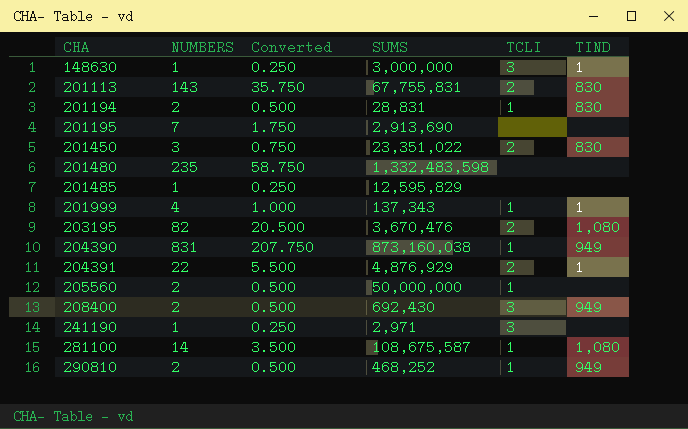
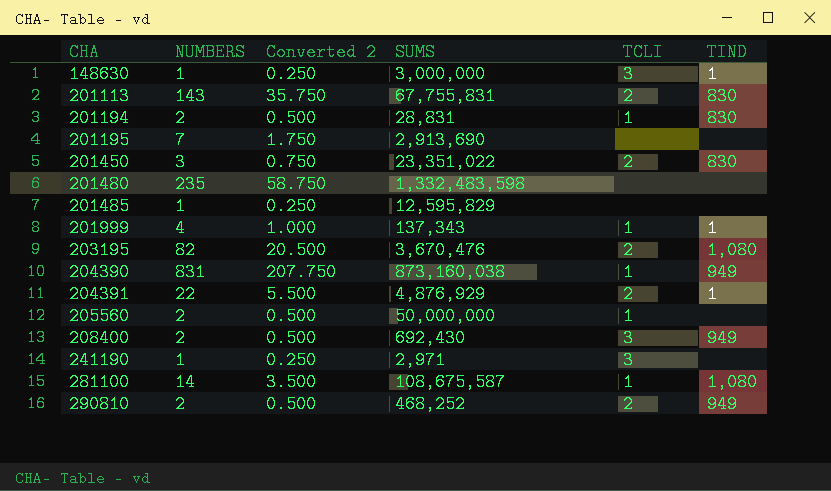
column name: Converted -> Converted 2
290810 | TCLI: 1 -> 2

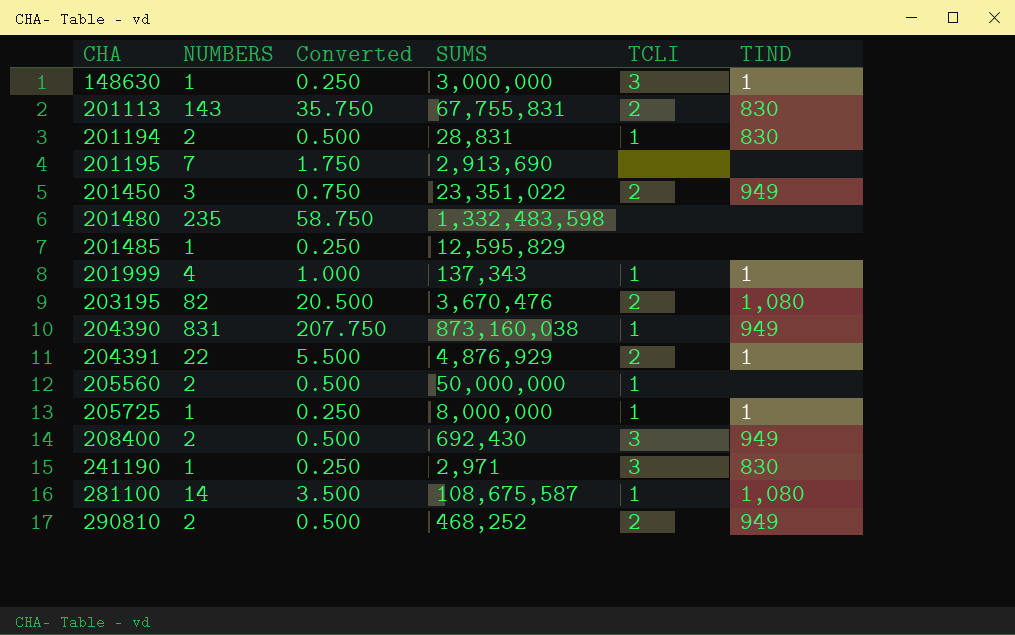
column name: Converted 2 -> Converted
201450 | TIND: 830 -> 949
row 205725: none -> 1 | 0.250 | 8,000,000 | 1 | 1
241190 | TIND: none -> 830

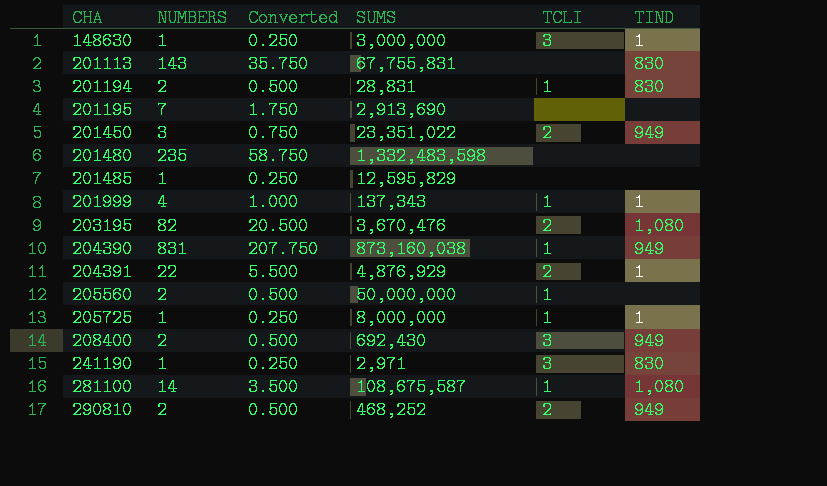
201113 | TCLI: 2 -> none

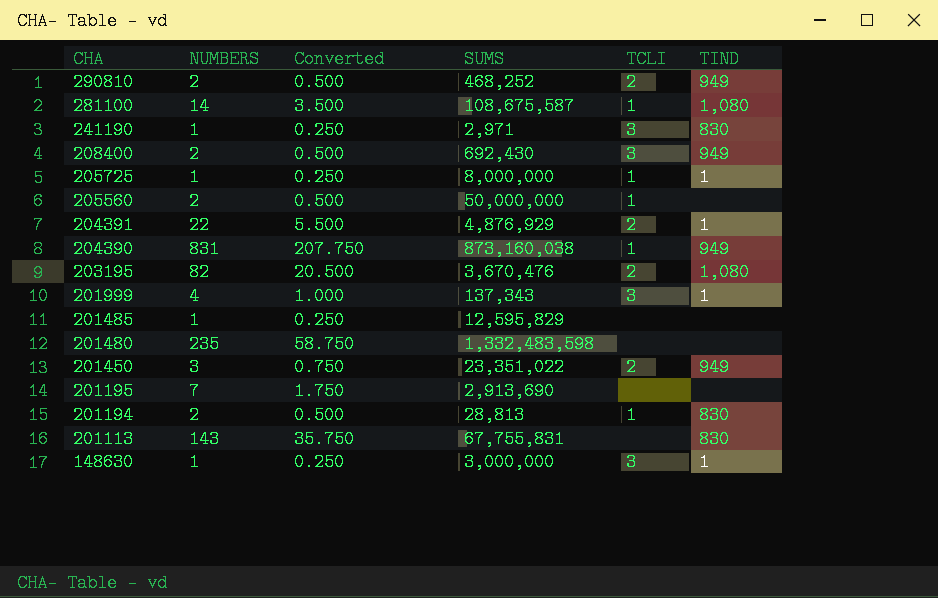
row order: CHA ascending -> CHA descending
201999 | TCLI: 1 -> 3
201194 | SUMS: 28,831 -> 28,813

